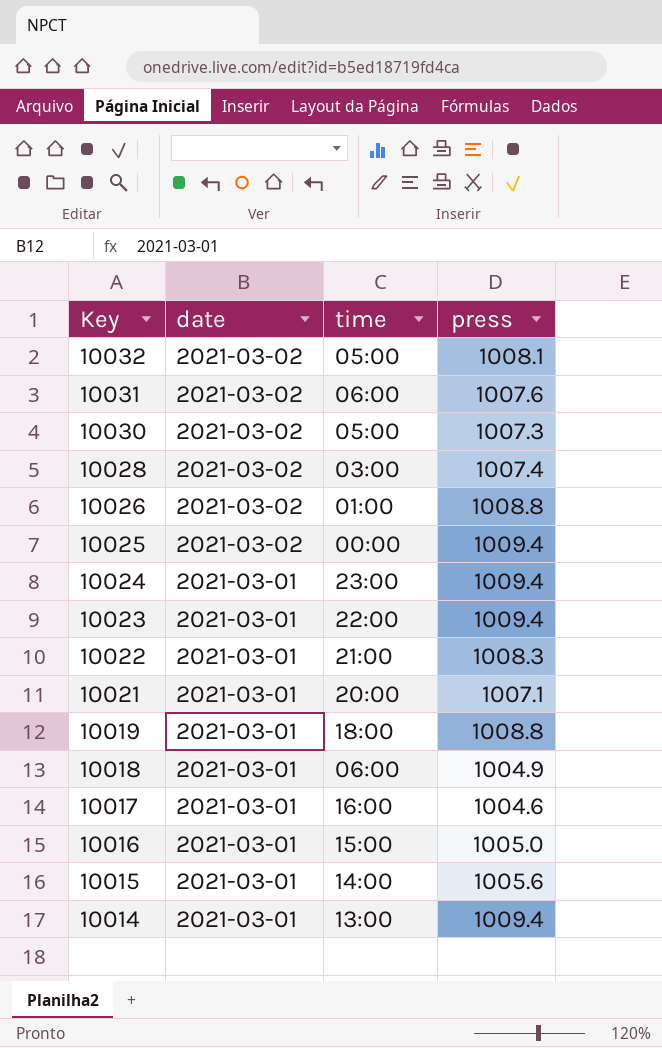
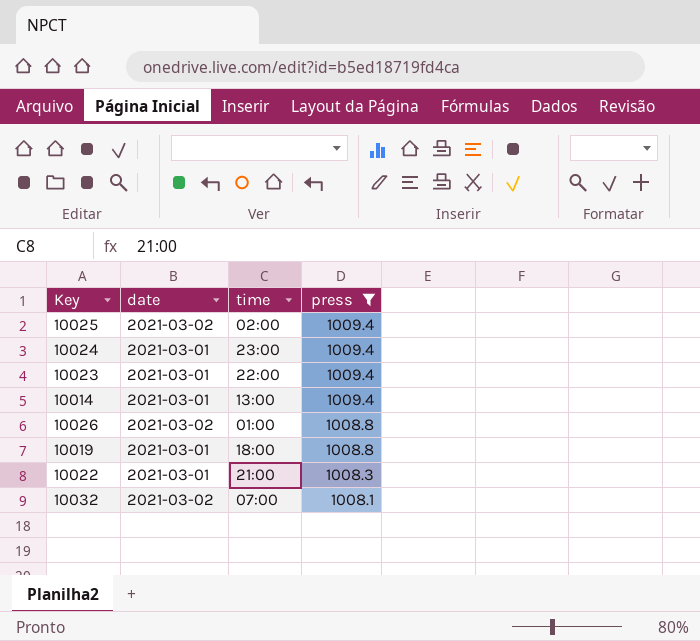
filter: none -> press >= 1008.1
row order: Key descending -> press descending
10025 | time: 00:00 -> 02:00
10032 | time: 05:00 -> 07:00

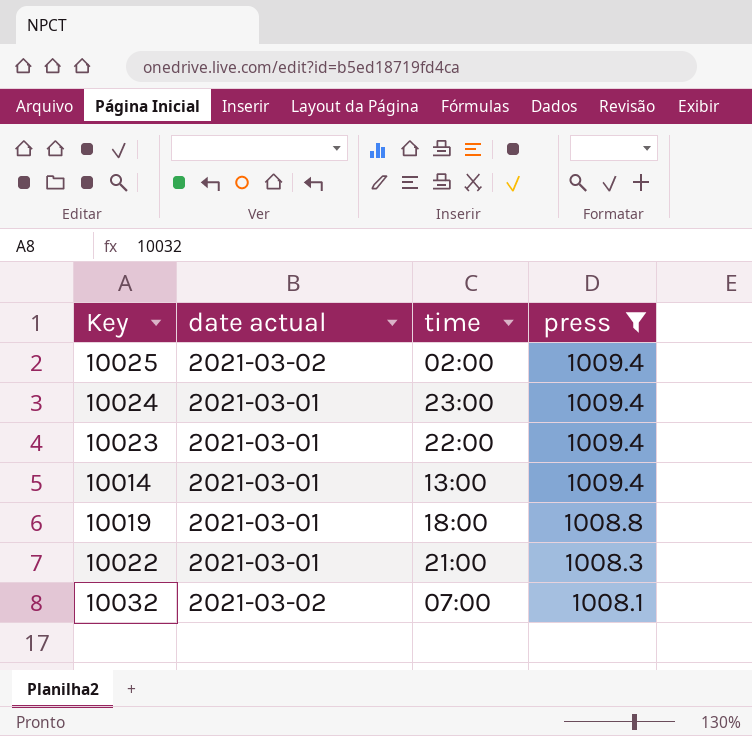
column name: date -> date actual
row 10026: 2021-03-02 | 01:00 | 1008.8 -> none

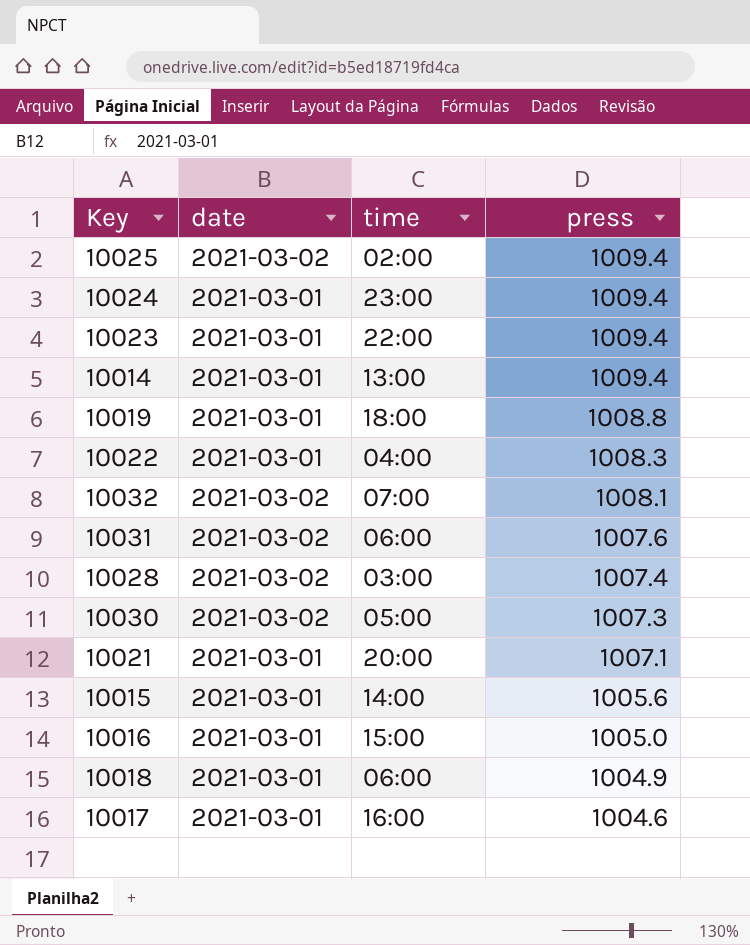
filter: press >= 1008.1 -> none
column name: date actual -> date
10022 | time: 21:00 -> 04:00

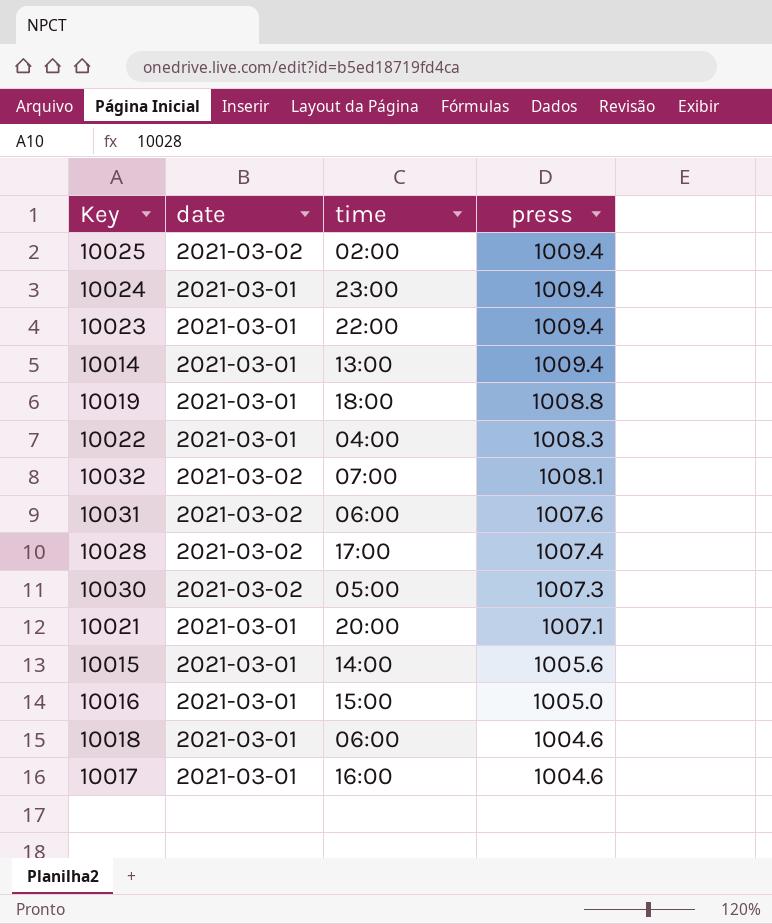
10028 | time: 03:00 -> 17:00
10018 | press: 1004.9 -> 1004.6

